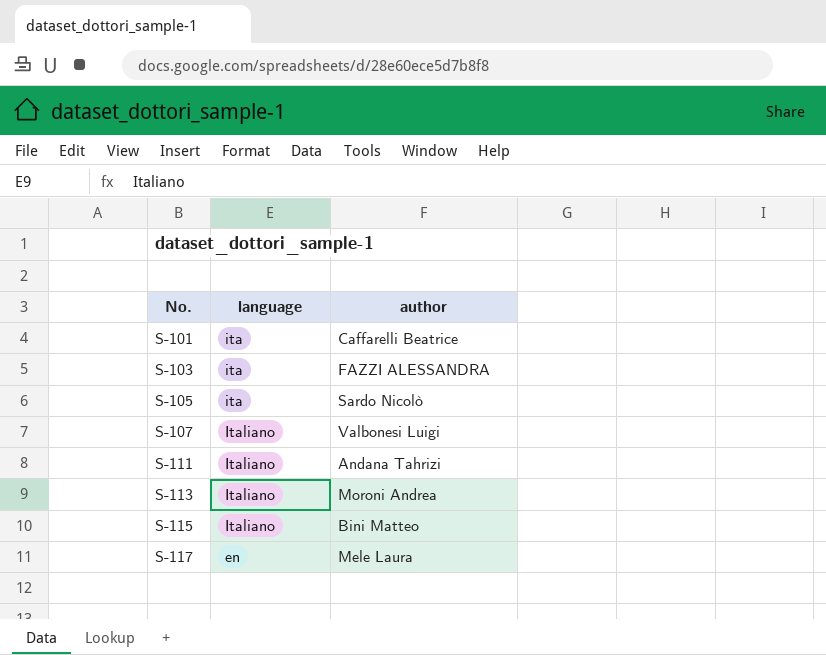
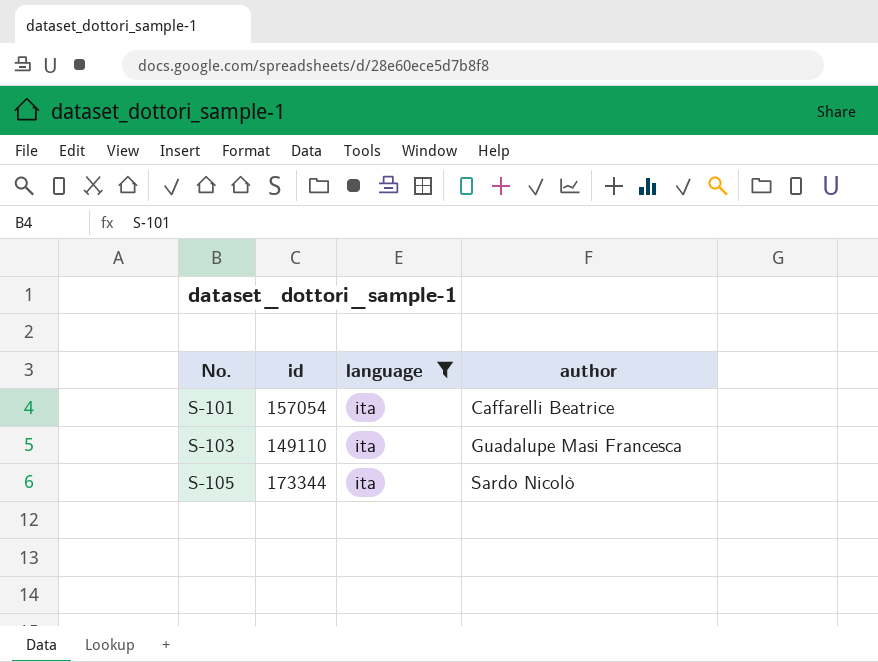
filter: none -> language = ita
column id | position: none -> 2
S-103 | author: FAZZI ALESSANDRA -> Guadalupe Masi Francesca

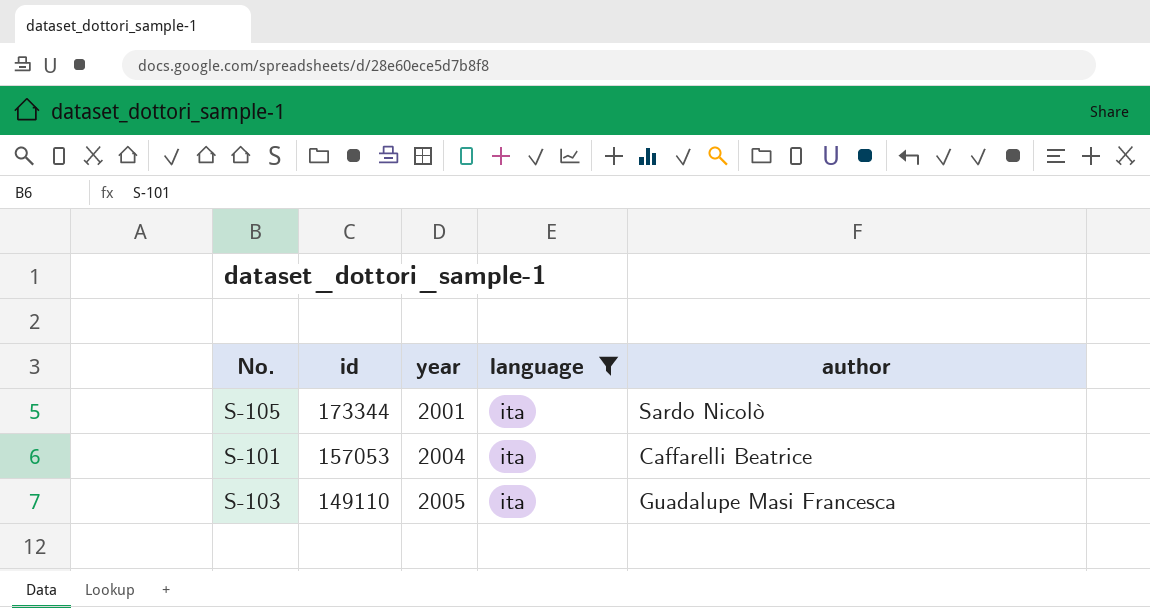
row order: No. ascending -> id descending
column year | position: none -> 3
S-101 | id: 157054 -> 157053

